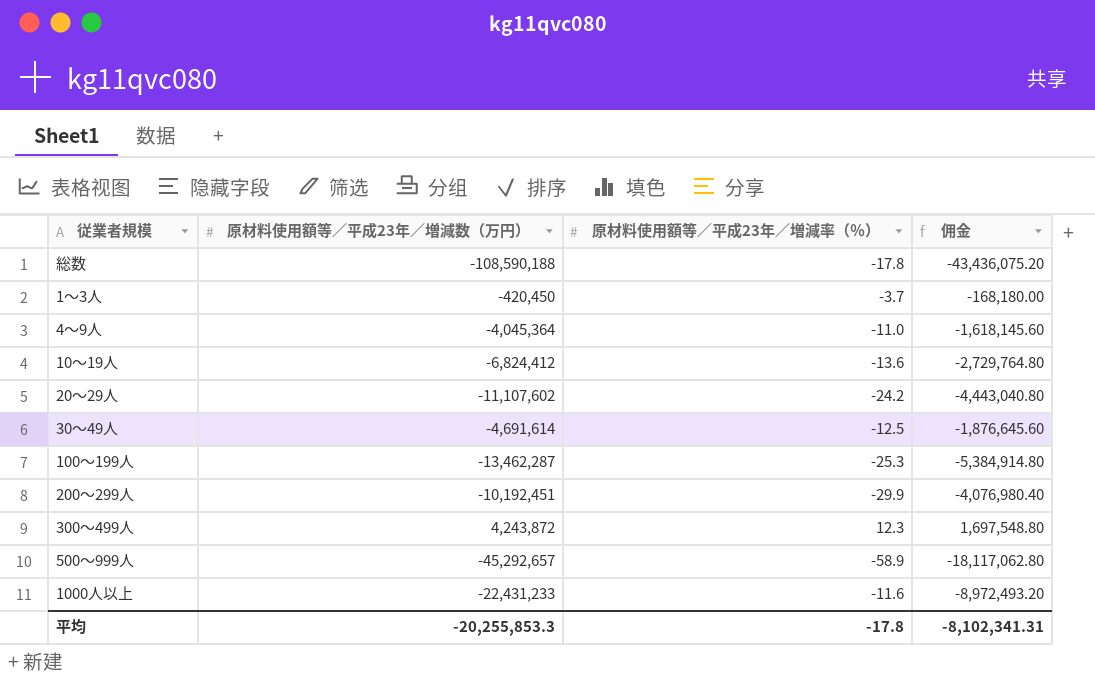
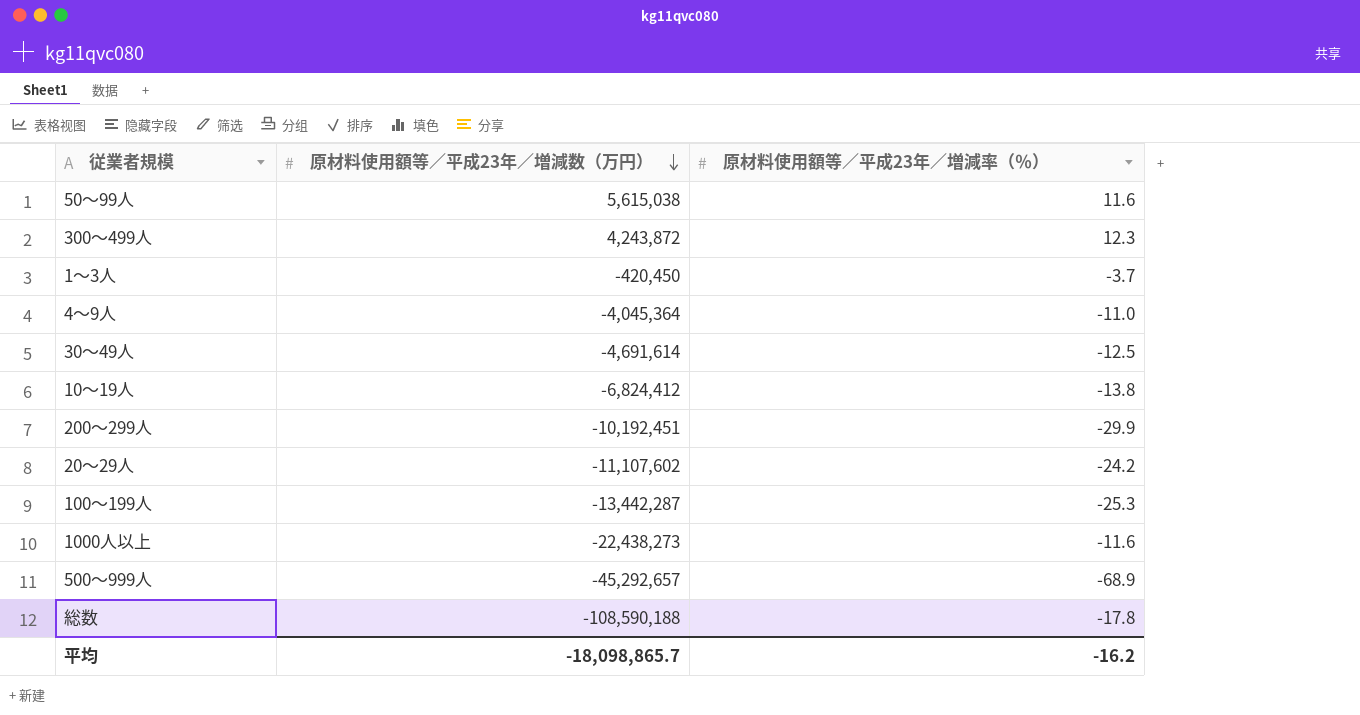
row order: none -> 原材料使用額等／平成23年／増減数（万円） descending
column 佣金 | formula: [原材料使用額等／平成23年／増減数（万円）] * 0.4 -> none
row 50～99人: none -> 5,615,038 | 11.6
10～19人 | 原材料使用額等／平成23年／増減率（％）: -13.6 -> -13.8
100～199人 | 原材料使用額等／平成23年／増減数（万円）: -13,462,287 -> -13,442,287
1000人以上 | 原材料使用額等／平成23年／増減数（万円）: -22,431,233 -> -22,438,273
500～999人 | 原材料使用額等／平成23年／増減率（％）: -58.9 -> -68.9
平均 | 原材料使用額等／平成23年／増減数（万円）: -20,255,853.3 -> -18,098,865.7
平均 | 原材料使用額等／平成23年／増減率（％）: -17.8 -> -16.2

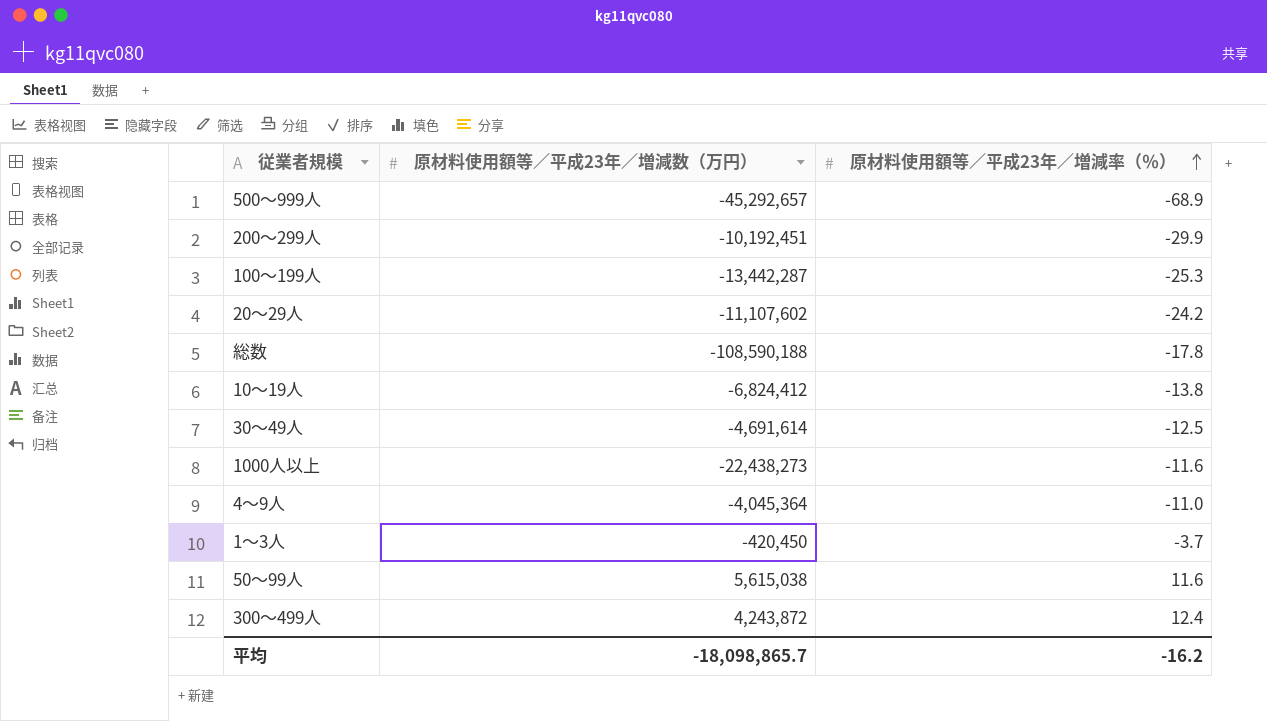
row order: 原材料使用額等／平成23年／増減数（万円） descending -> 原材料使用額等／平成23年／増減率（％） ascending
300～499人 | 原材料使用額等／平成23年／増減率（％）: 12.3 -> 12.4

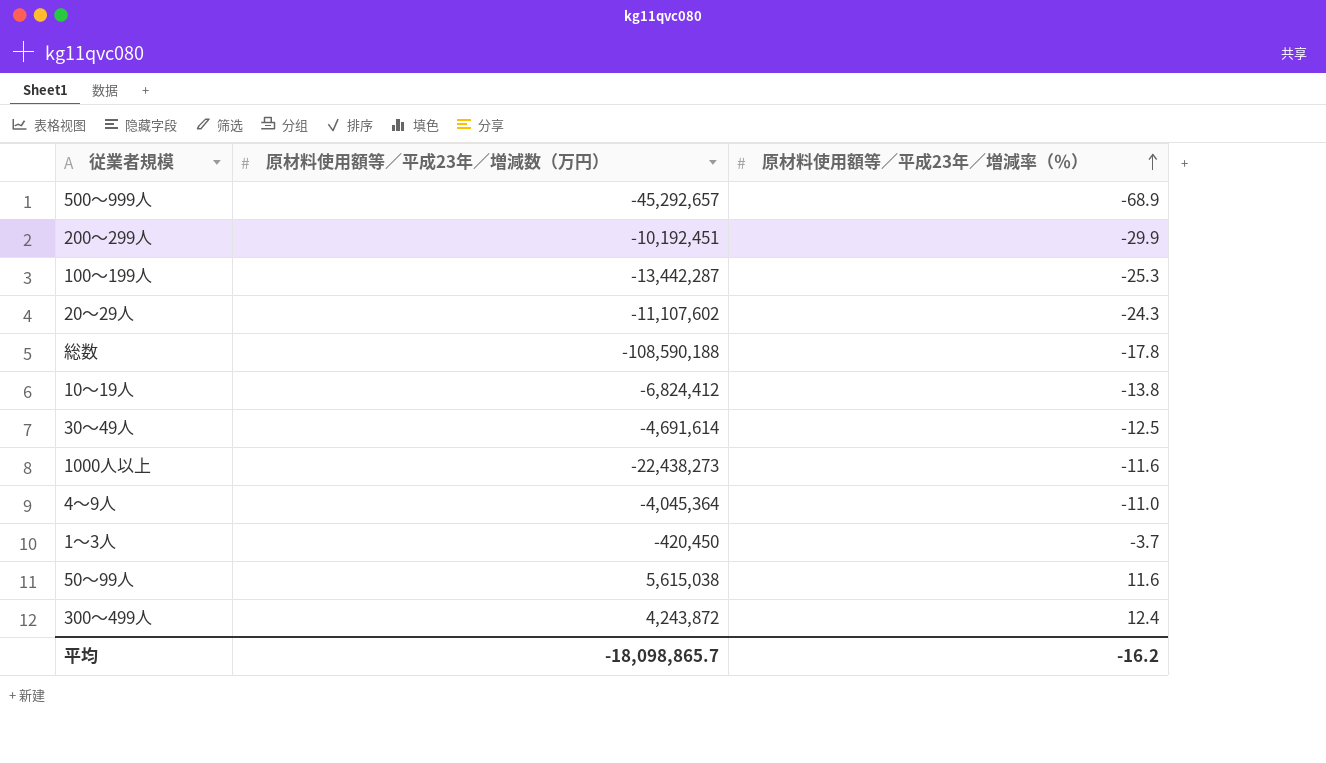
20～29人 | 原材料使用額等／平成23年／増減率（％）: -24.2 -> -24.3

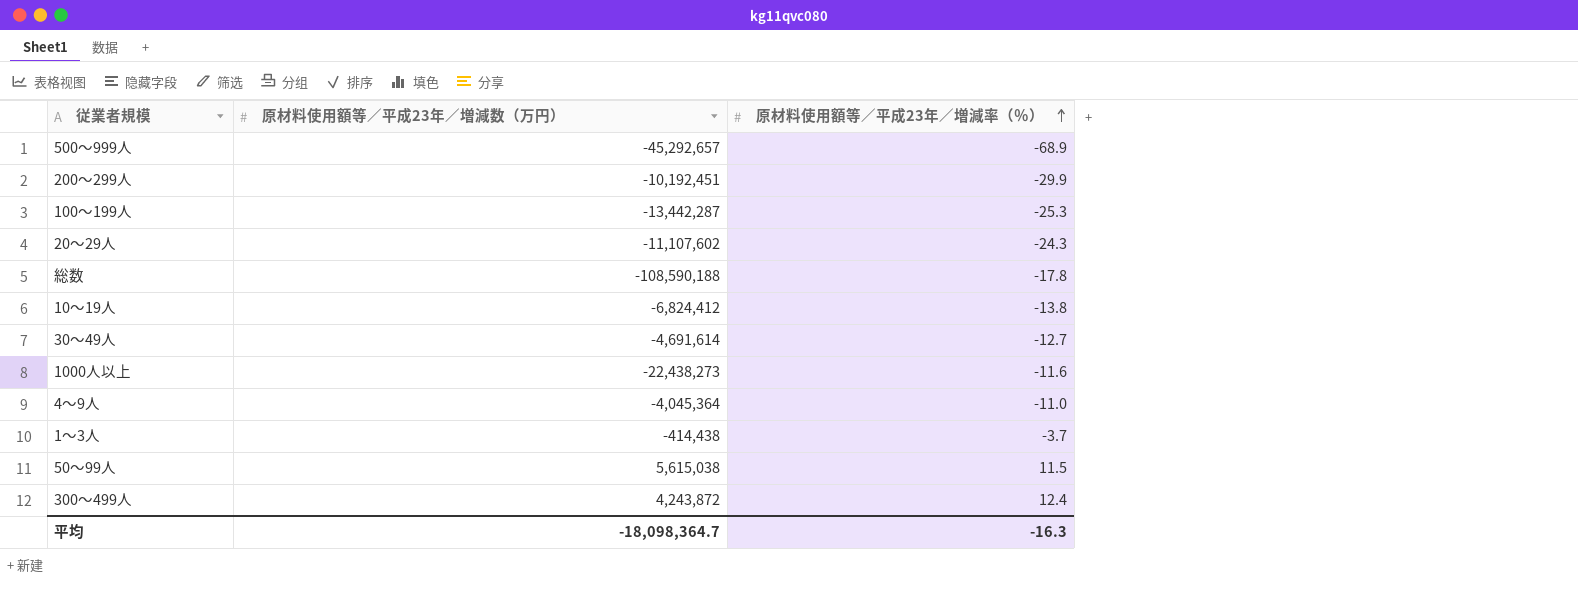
30～49人 | 原材料使用額等／平成23年／増減率（％）: -12.5 -> -12.7
1～3人 | 原材料使用額等／平成23年／増減数（万円）: -420,450 -> -414,438
50～99人 | 原材料使用額等／平成23年／増減率（％）: 11.6 -> 11.5
平均 | 原材料使用額等／平成23年／増減数（万円）: -18,098,865.7 -> -18,098,364.7
平均 | 原材料使用額等／平成23年／増減率（％）: -16.2 -> -16.3

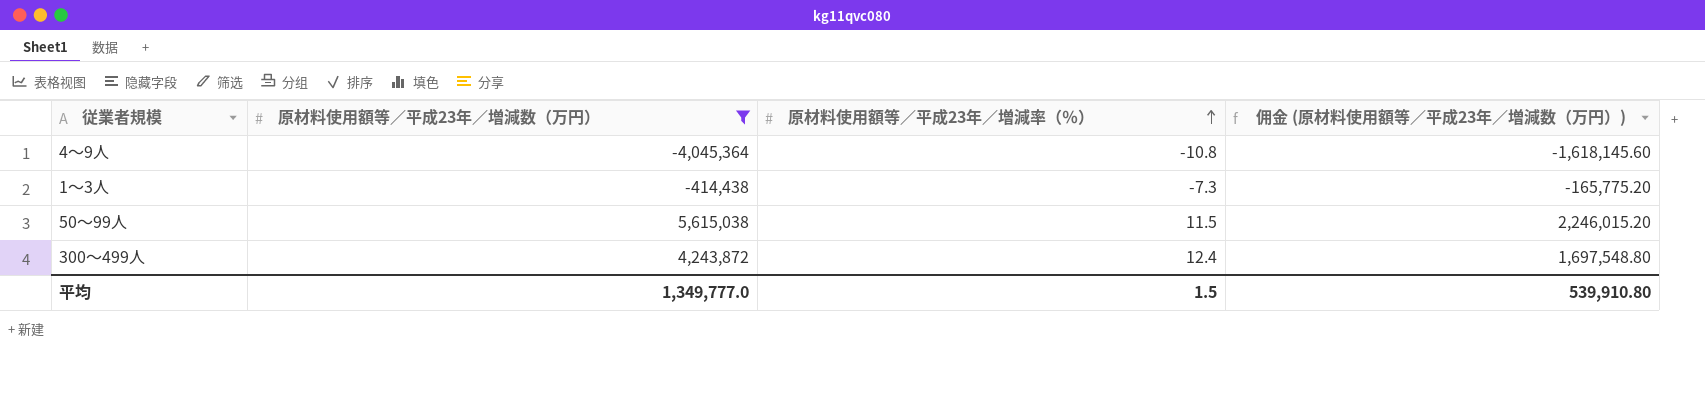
filter: none -> 原材料使用額等／平成23年／増減数（万円） >= -4,045,364
column 佣金 (原材料使用額等／平成23年／増減数（万円）) | formula: none -> [原材料使用額等／平成23年／増減数（万円）] * 0.4
4～9人 | 原材料使用額等／平成23年／増減率（％）: -11.0 -> -10.8
1～3人 | 原材料使用額等／平成23年／増減率（％）: -3.7 -> -7.3
平均 | 原材料使用額等／平成23年／増減数（万円）: -18,098,364.7 -> 1,349,777.0
平均 | 原材料使用額等／平成23年／増減率（％）: -16.3 -> 1.5

